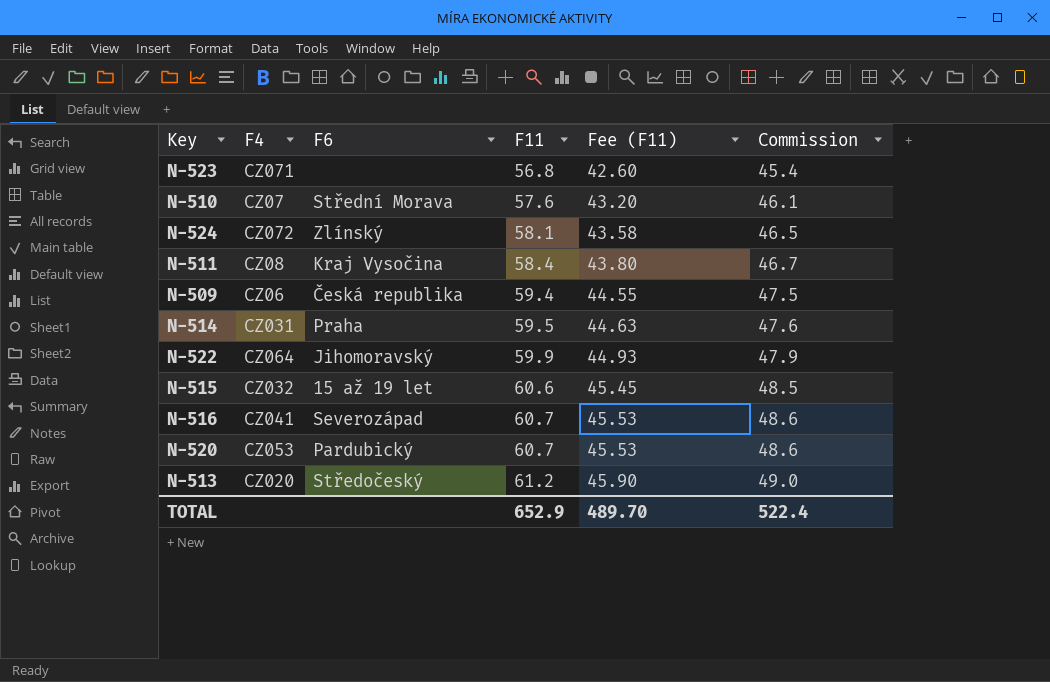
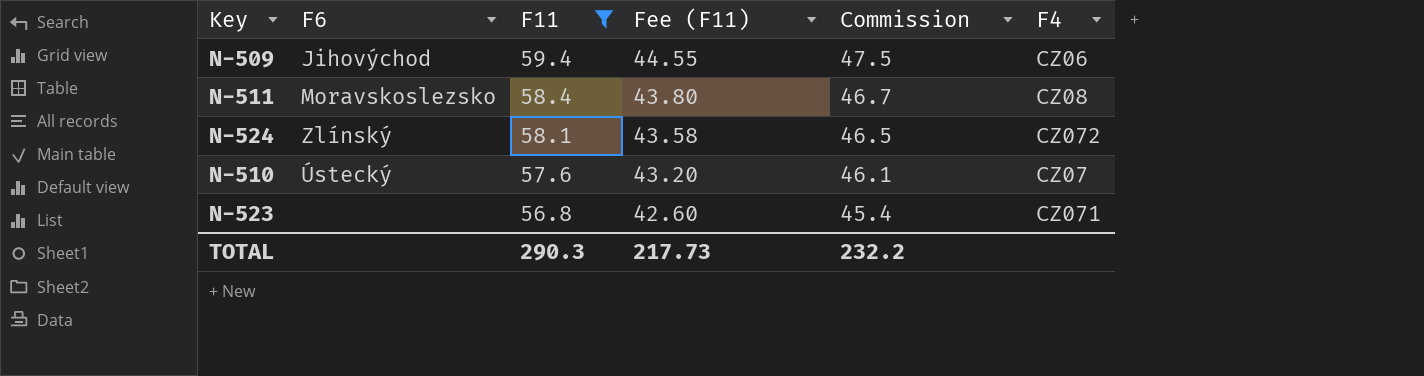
filter: none -> F11 <= 59.4
row order: F11 ascending -> F11 descending
column F4 | position: 2 -> 6
N-509 | F6: Česká republika -> Jihovýchod
N-511 | F6: Kraj Vysočina -> Moravskoslezsko
N-510 | F6: Střední Morava -> Ústecký
TOTAL | F11: 652.9 -> 290.3
TOTAL | Fee (F11): 489.70 -> 217.73
TOTAL | Commission: 522.4 -> 232.2

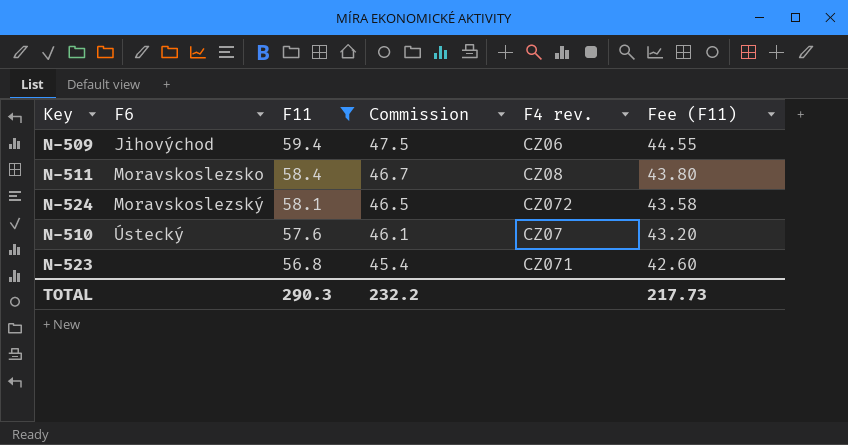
column name: F4 -> F4 rev.
column Fee (F11) | position: 4 -> 6
N-524 | F6: Zlínský -> Moravskoslezský

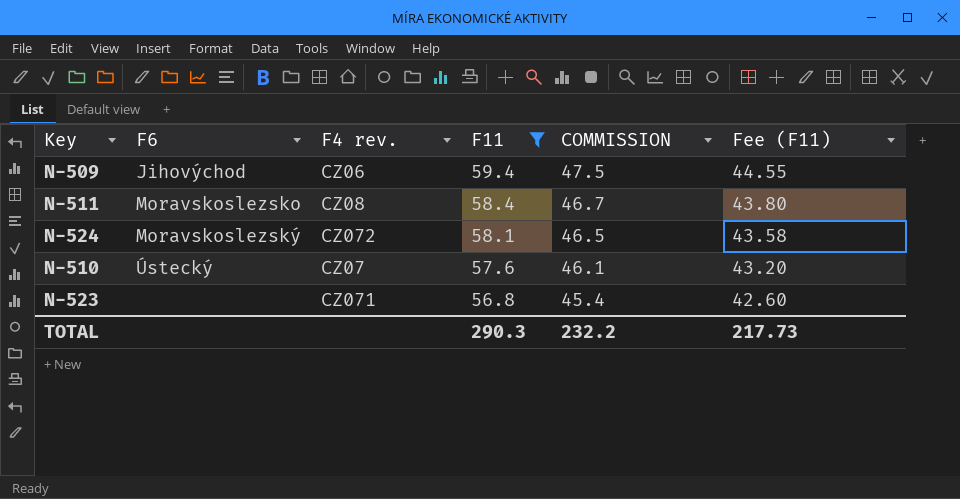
column F4 rev. | position: 5 -> 3
column name: Commission -> COMMISSION

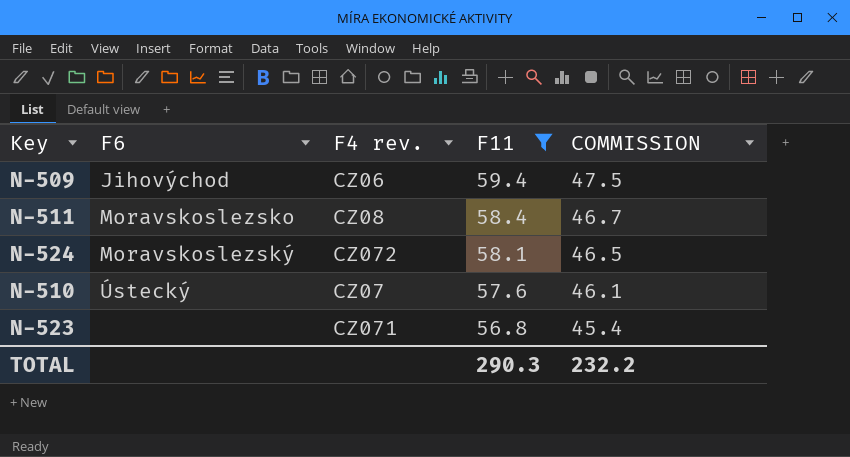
column Fee (F11) | formula: [F11] * 0.75 -> none

